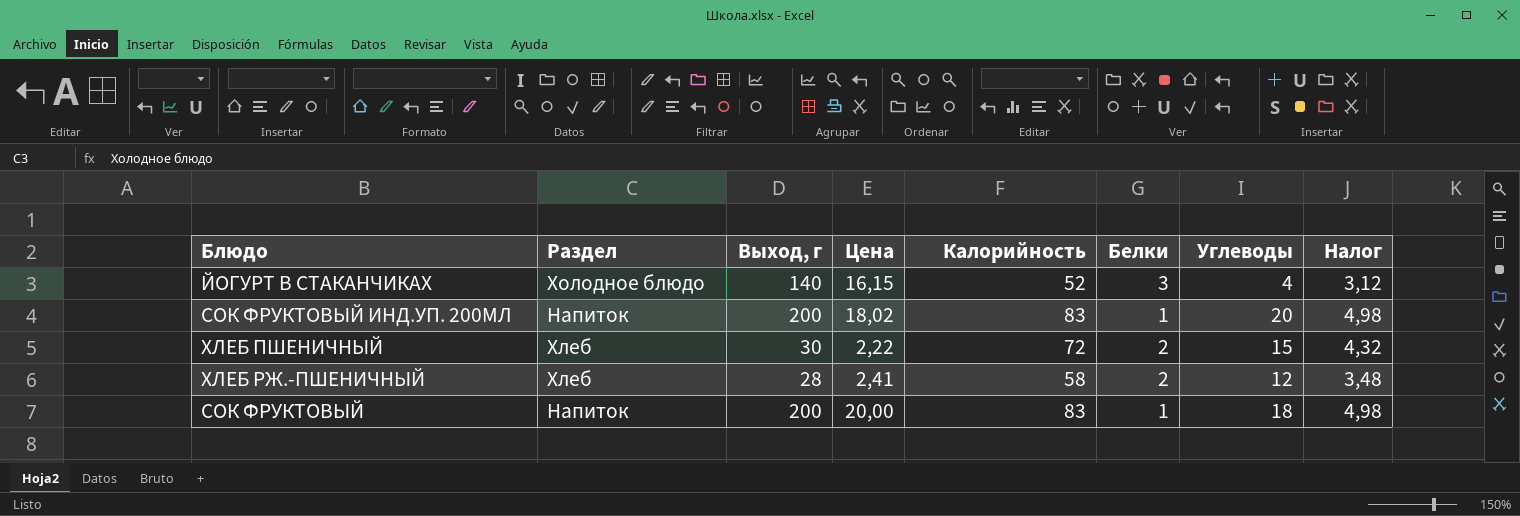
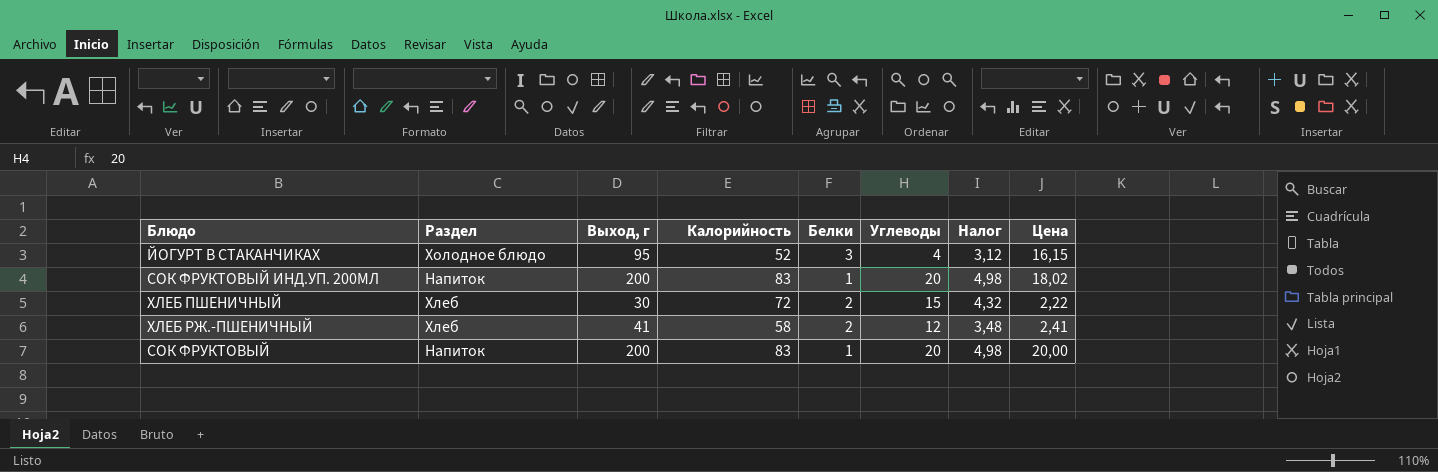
column Цена | position: 4 -> 8
ЙОГУРТ В СТАКАНЧИКАХ | Выход, г: 140 -> 95
ХЛЕБ РЖ.-ПШЕНИЧНЫЙ | Выход, г: 28 -> 41
СОК ФРУКТОВЫЙ | Углеводы: 18 -> 20

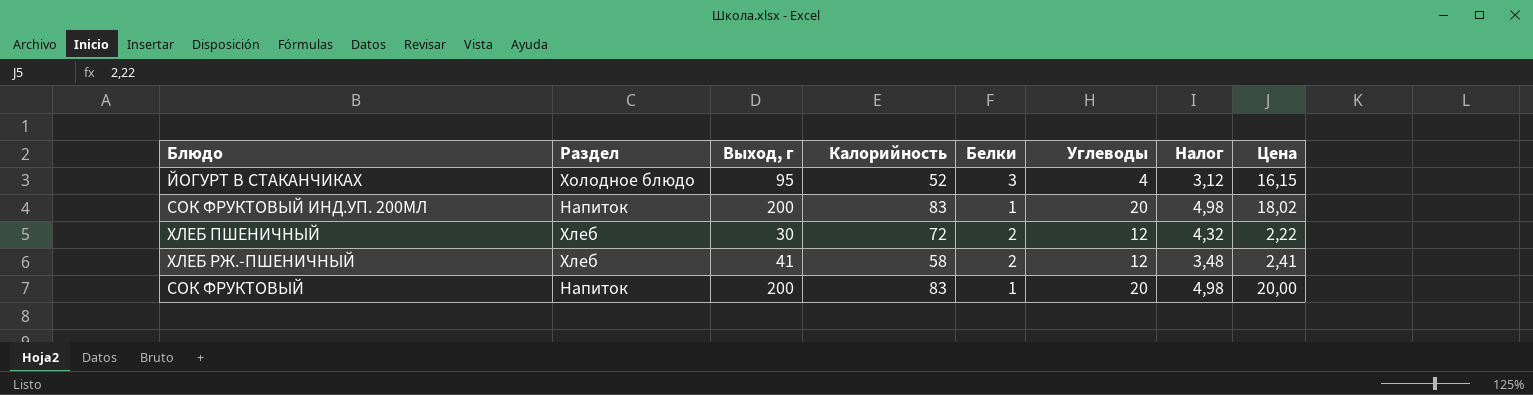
ХЛЕБ ПШЕНИЧНЫЙ | Углеводы: 15 -> 12

